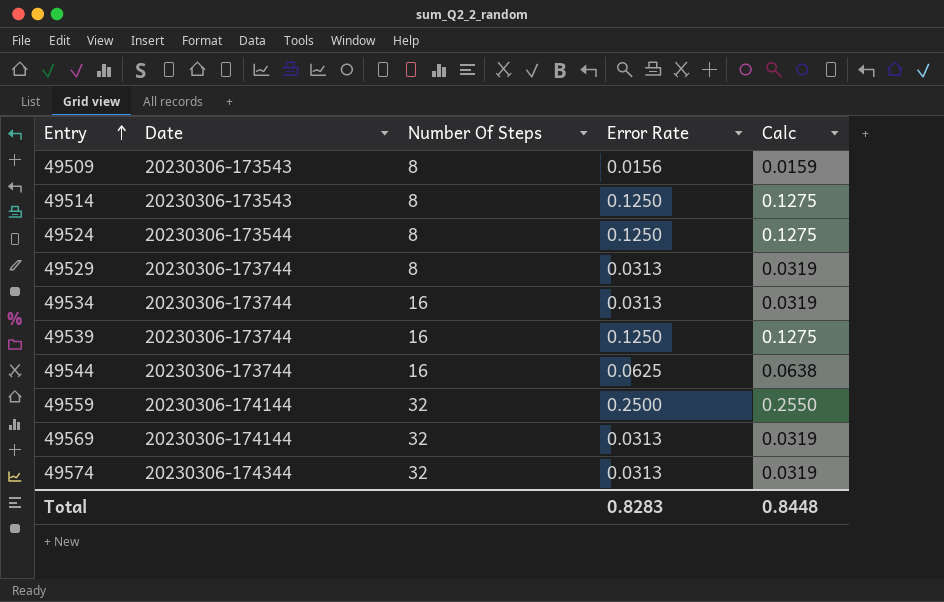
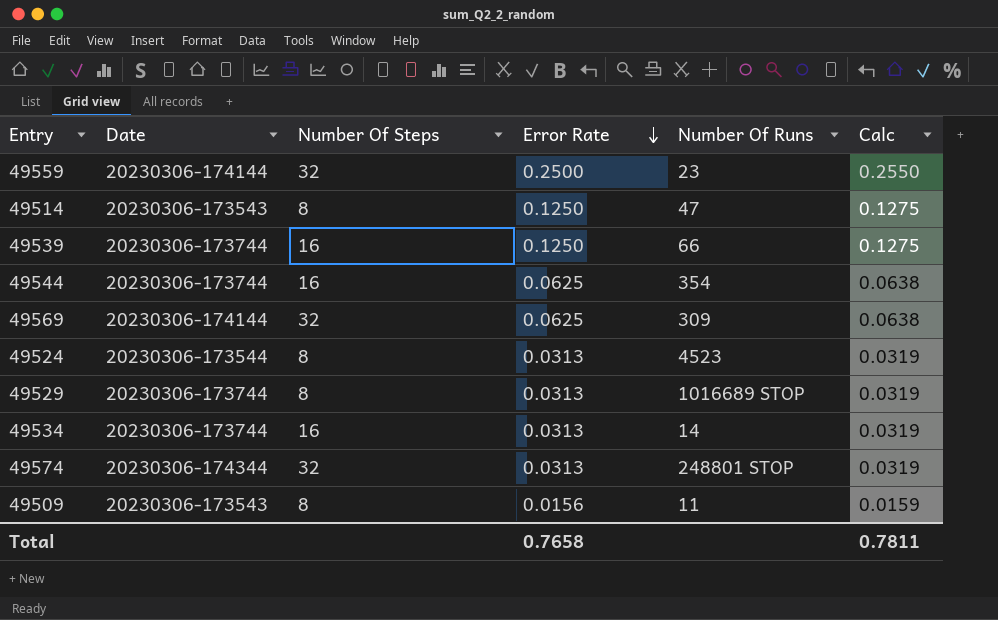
row order: Entry ascending -> Error Rate descending
column Number Of Runs | position: none -> 5
49569 | Error Rate: 0.0313 -> 0.0625
49569 | Calc: 0.0319 -> 0.0638
49524 | Error Rate: 0.1250 -> 0.0313
49524 | Calc: 0.1275 -> 0.0319
Total | Error Rate: 0.8283 -> 0.7658
Total | Calc: 0.8448 -> 0.7811

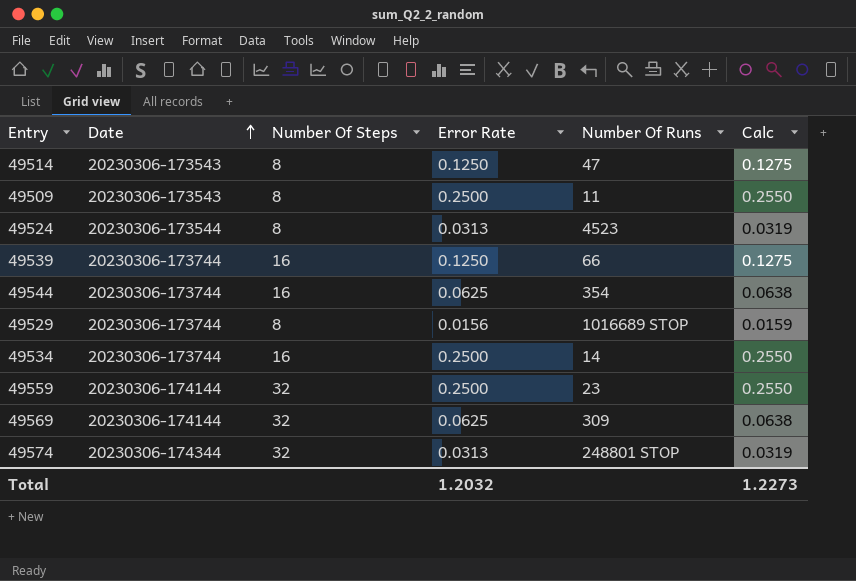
row order: Error Rate descending -> Date ascending
49509 | Error Rate: 0.0156 -> 0.2500
49509 | Calc: 0.0159 -> 0.2550
49529 | Error Rate: 0.0313 -> 0.0156
49529 | Calc: 0.0319 -> 0.0159
49534 | Error Rate: 0.0313 -> 0.2500
49534 | Calc: 0.0319 -> 0.2550
Total | Error Rate: 0.7658 -> 1.2032
Total | Calc: 0.7811 -> 1.2273

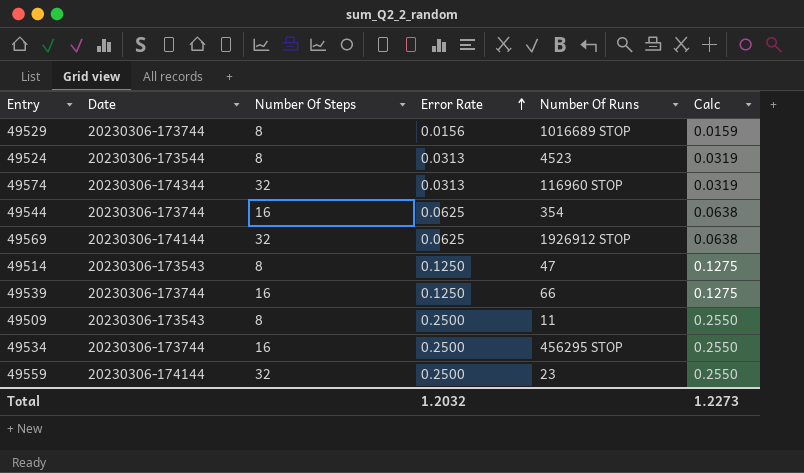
row order: Date ascending -> Error Rate ascending
49574 | Number Of Runs: 248801 STOP -> 116960 STOP
49569 | Number Of Runs: 309 -> 1926912 STOP
49534 | Number Of Runs: 14 -> 456295 STOP

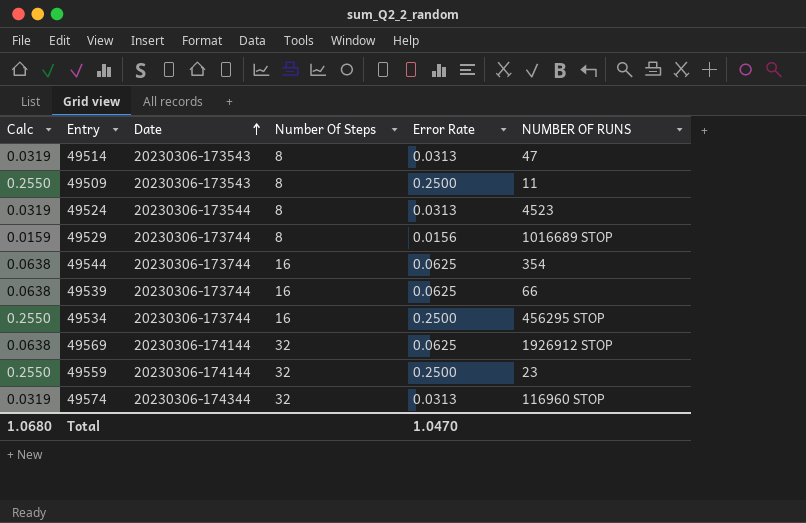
row order: Error Rate ascending -> Date ascending
column Calc | position: 6 -> 1
column name: Number Of Runs -> NUMBER OF RUNS
49514 | Calc: 0.1275 -> 0.0319
49514 | Error Rate: 0.1250 -> 0.0313
49539 | Calc: 0.1275 -> 0.0638
49539 | Error Rate: 0.1250 -> 0.0625
Total | Calc: 1.2273 -> 1.0680
Total | Error Rate: 1.2032 -> 1.0470

